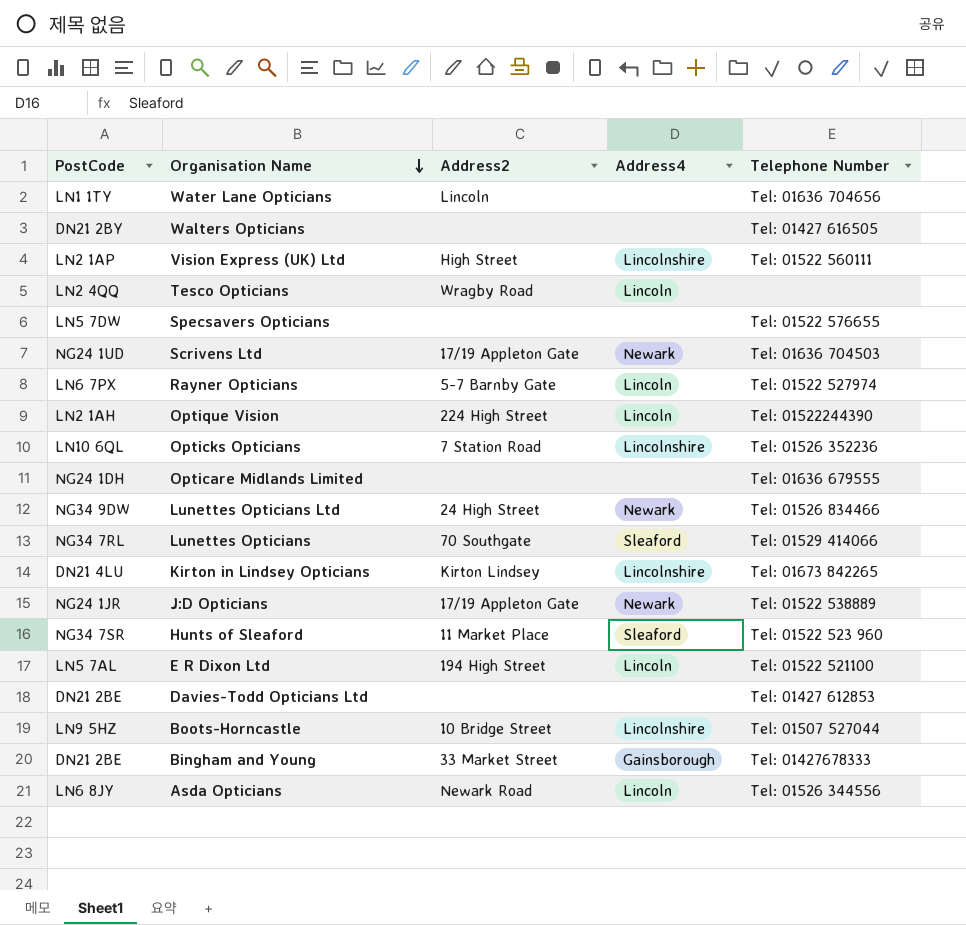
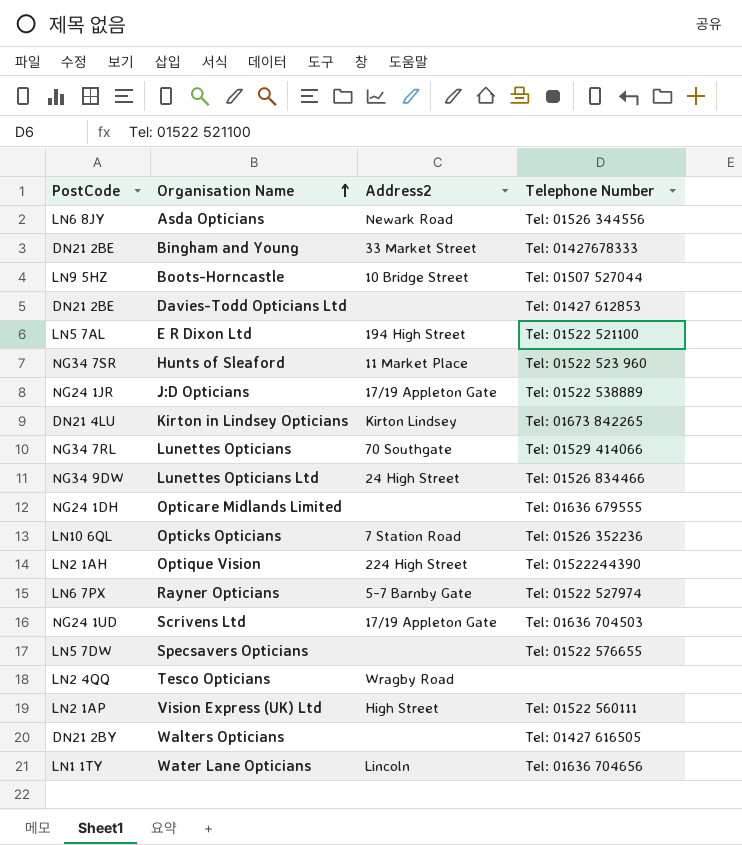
row order: Organisation Name descending -> Organisation Name ascending
column Address4 | position: 4 -> none

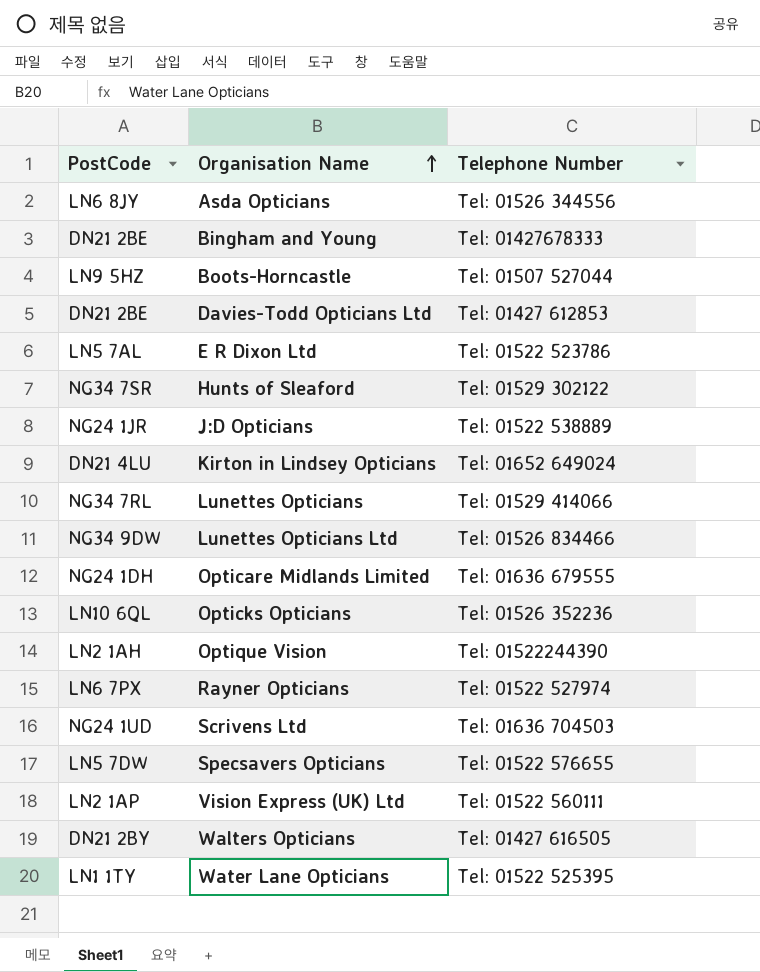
column Address2 | position: 3 -> none
row Tesco Opticians: LN2 4QQ | Wragby Road | none -> none
E R Dixon Ltd | Telephone Number: Tel: 01522 521100 -> Tel: 01522 523786
Hunts of Sleaford | Telephone Number: Tel: 01522 523 960 -> Tel: 01529 302122
Kirton in Lindsey Opticians | Telephone Number: Tel: 01673 842265 -> Tel: 01652 649024
Water Lane Opticians | Telephone Number: Tel: 01636 704656 -> Tel: 01522 525395

